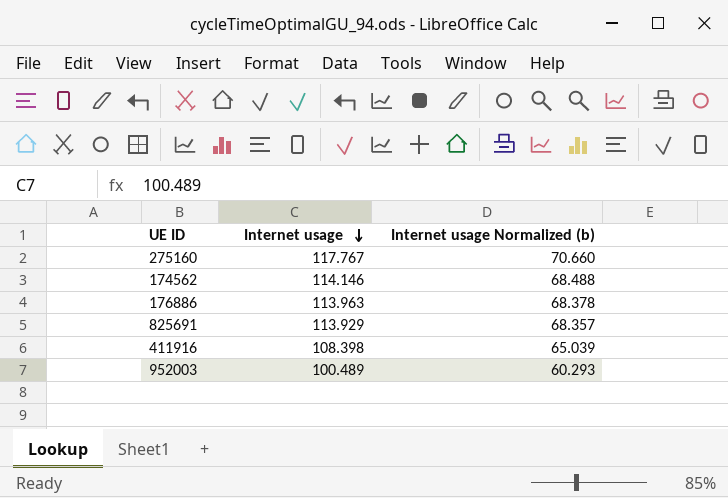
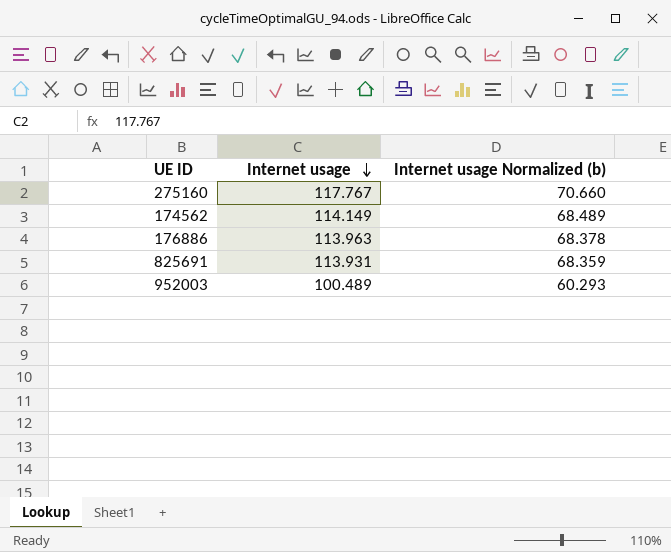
row 411916: 108.398 | 65.039 -> none
174562 | Internet usage: 114.146 -> 114.149
174562 | Internet usage Normalized (b): 68.488 -> 68.489
825691 | Internet usage: 113.929 -> 113.931
825691 | Internet usage Normalized (b): 68.357 -> 68.359

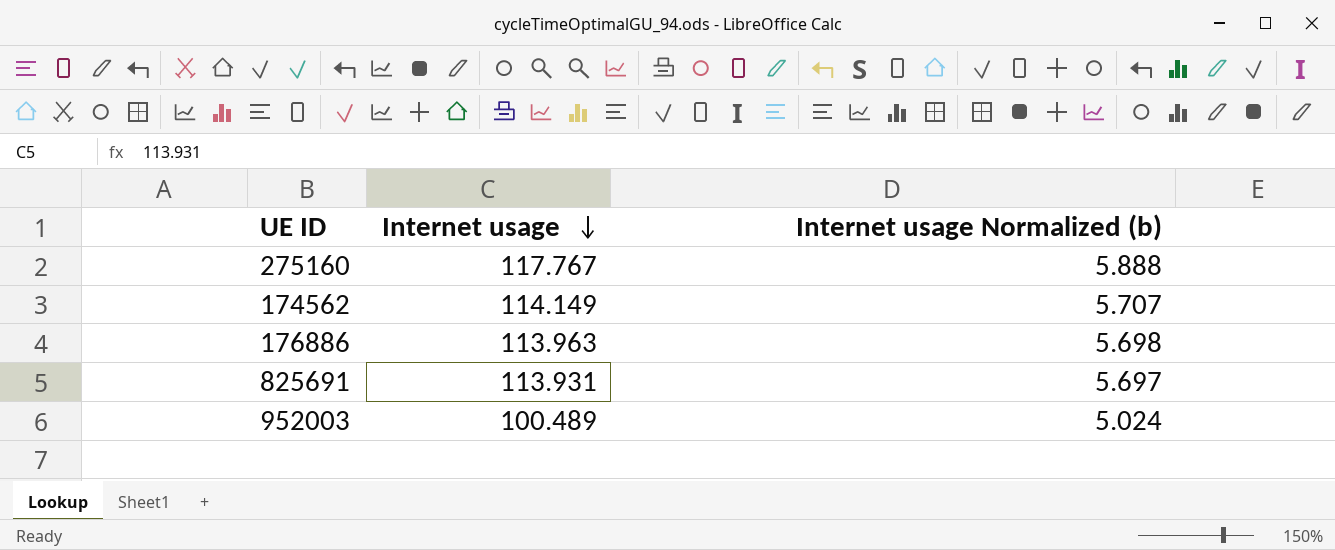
column Internet usage Normalized (b) | formula: [Internet usage] * 0.6 -> [Internet usage] * 0.05

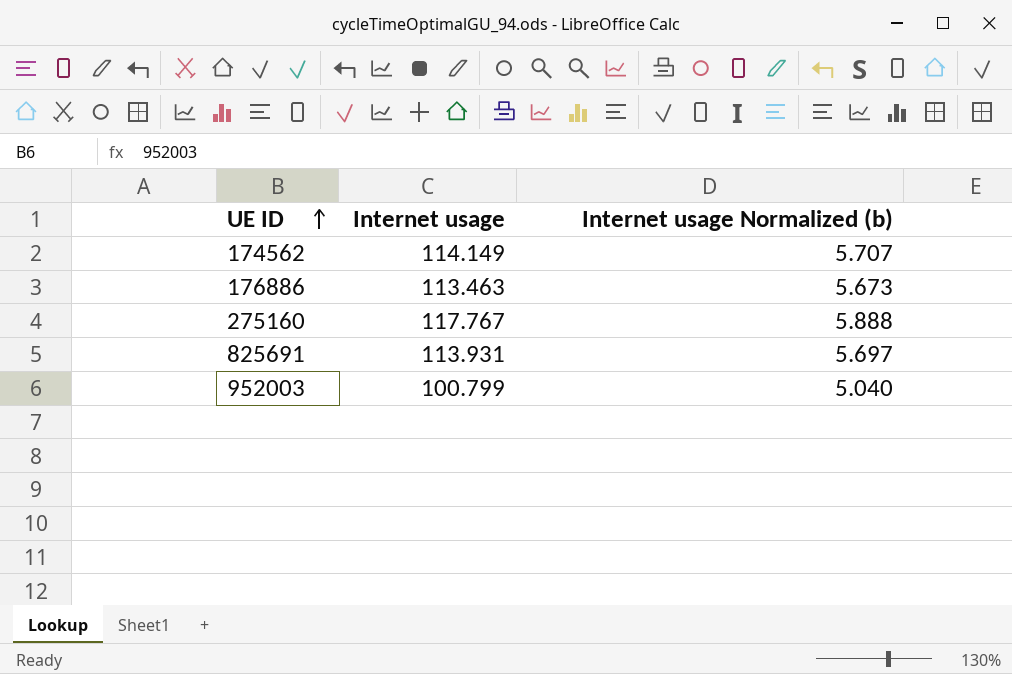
row order: Internet usage descending -> UE ID ascending
176886 | Internet usage: 113.963 -> 113.463
176886 | Internet usage Normalized (b): 5.698 -> 5.673
952003 | Internet usage: 100.489 -> 100.799
952003 | Internet usage Normalized (b): 5.024 -> 5.040

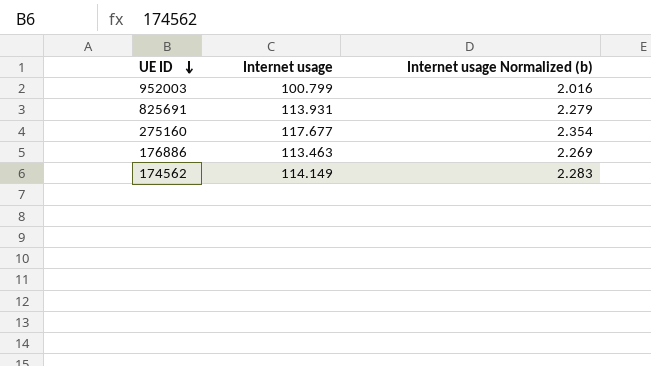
row order: UE ID ascending -> UE ID descending
column Internet usage Normalized (b) | formula: [Internet usage] * 0.05 -> [Internet usage] * 0.02
275160 | Internet usage: 117.767 -> 117.677

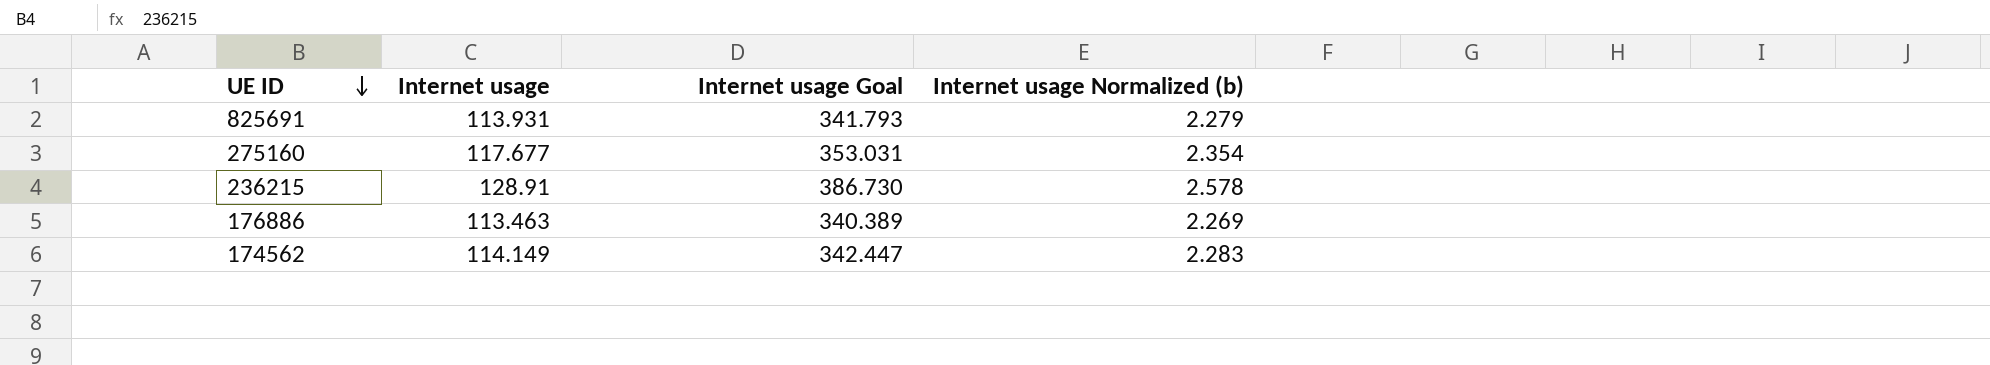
column Internet usage Goal | formula: none -> [Internet usage] * 3
row 952003: 100.799 | 2.016 -> none
row 236215: none -> 128.91 | 386.730 | 2.578

